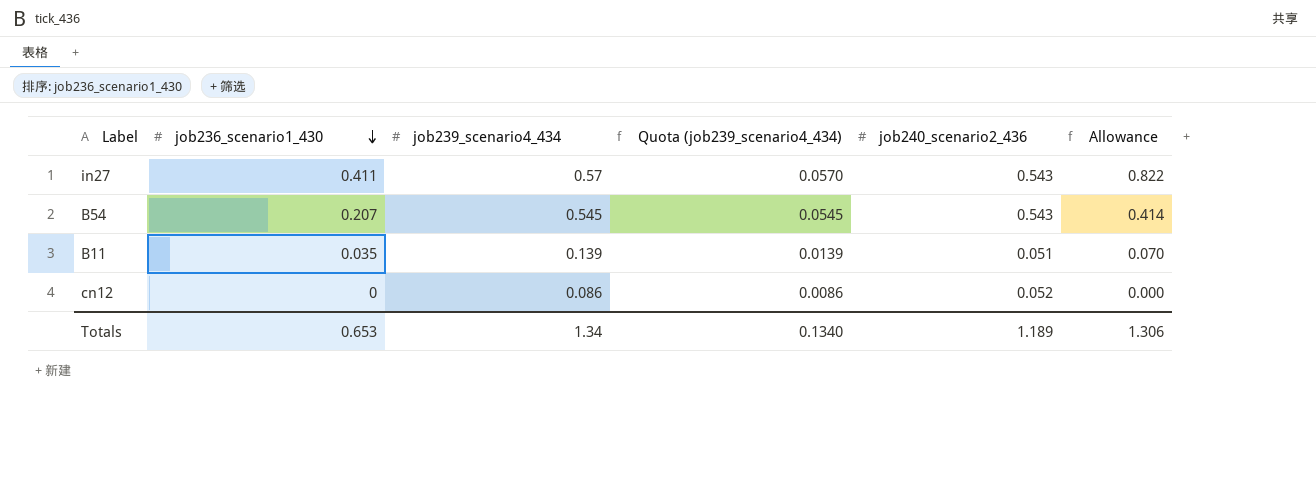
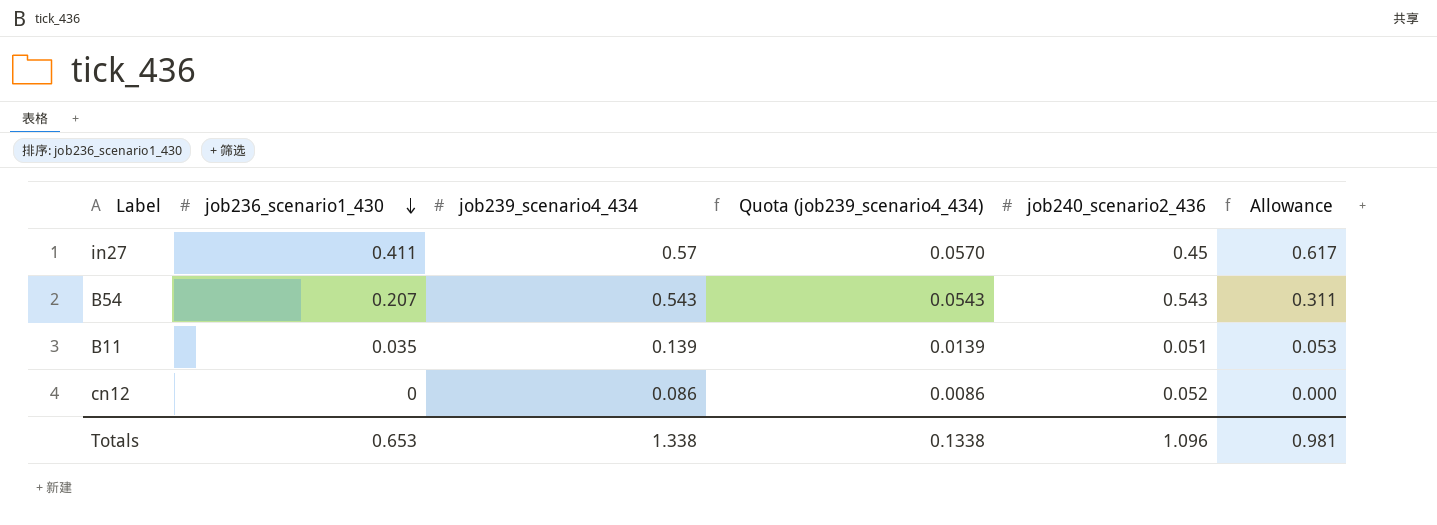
column Allowance | formula: [job236_scenario1_430] * 2 -> [job236_scenario1_430] * 1.5
in27 | job240_scenario2_436: 0.543 -> 0.45
B54 | job239_scenario4_434: 0.545 -> 0.543
B54 | Quota (job239_scenario4_434): 0.0545 -> 0.0543
Totals | job239_scenario4_434: 1.34 -> 1.338
Totals | Quota (job239_scenario4_434): 0.1340 -> 0.1338
Totals | job240_scenario2_436: 1.189 -> 1.096
Totals | Allowance: 1.306 -> 0.981

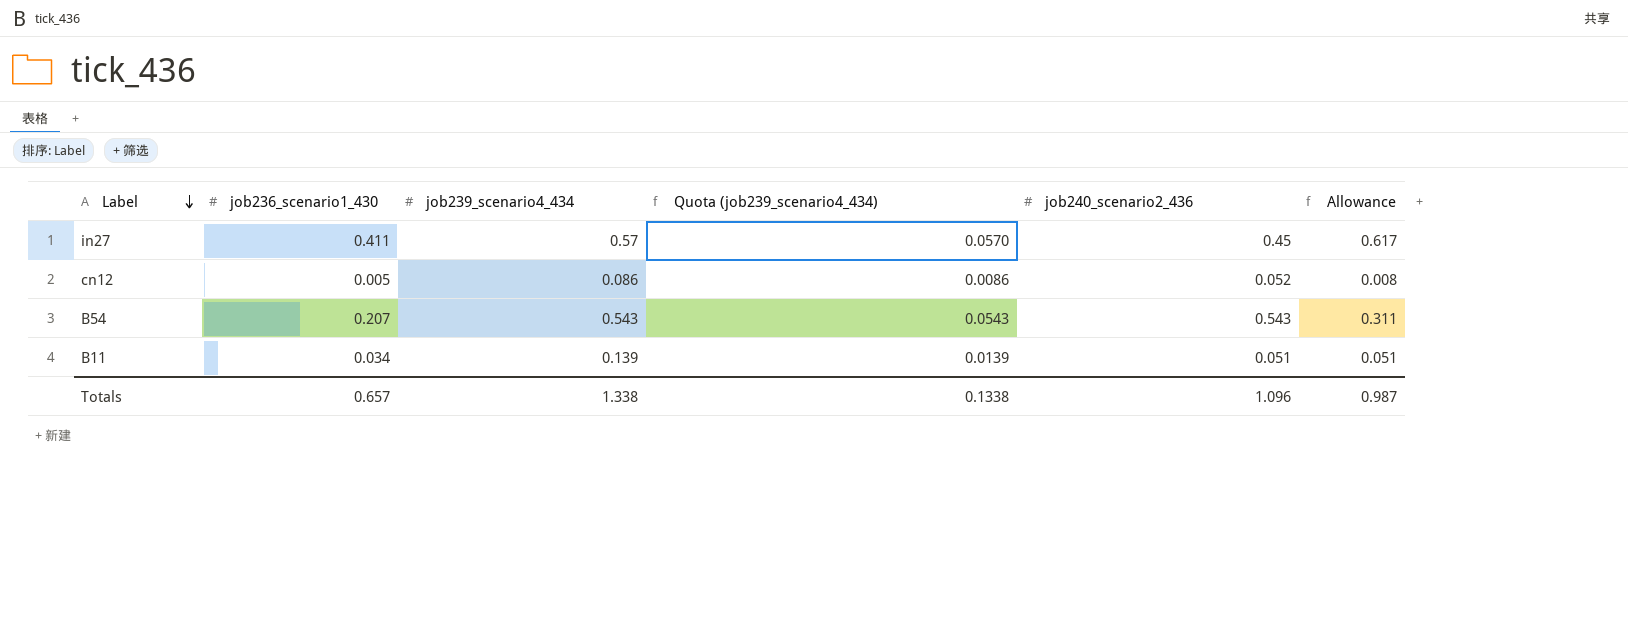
row order: job236_scenario1_430 descending -> Label descending
cn12 | job236_scenario1_430: 0 -> 0.005
cn12 | Allowance: 0.000 -> 0.008
B11 | job236_scenario1_430: 0.035 -> 0.034
B11 | Allowance: 0.053 -> 0.051
Totals | job236_scenario1_430: 0.653 -> 0.657
Totals | Allowance: 0.981 -> 0.987

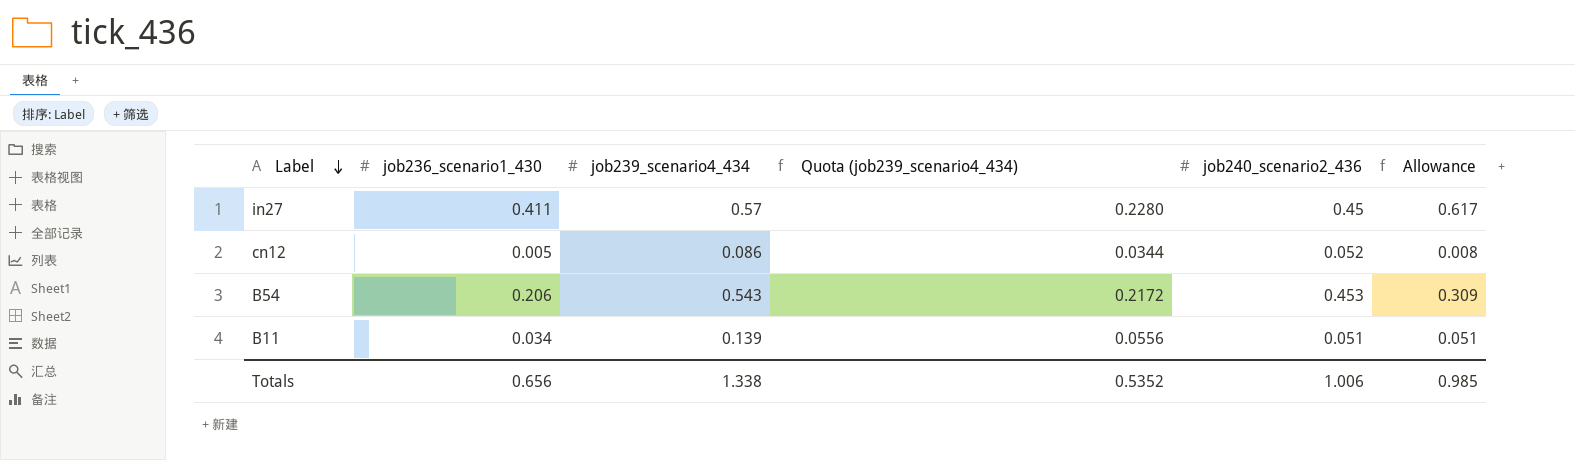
column Quota (job239_scenario4_434) | formula: [job239_scenario4_434] * 0.1 -> [job239_scenario4_434] * 0.4
B54 | job236_scenario1_430: 0.207 -> 0.206
B54 | job240_scenario2_436: 0.543 -> 0.453
B54 | Allowance: 0.311 -> 0.309
Totals | job236_scenario1_430: 0.657 -> 0.656
Totals | Quota (job239_scenario4_434): 0.1338 -> 0.5352
Totals | job240_scenario2_436: 1.096 -> 1.006
Totals | Allowance: 0.987 -> 0.985

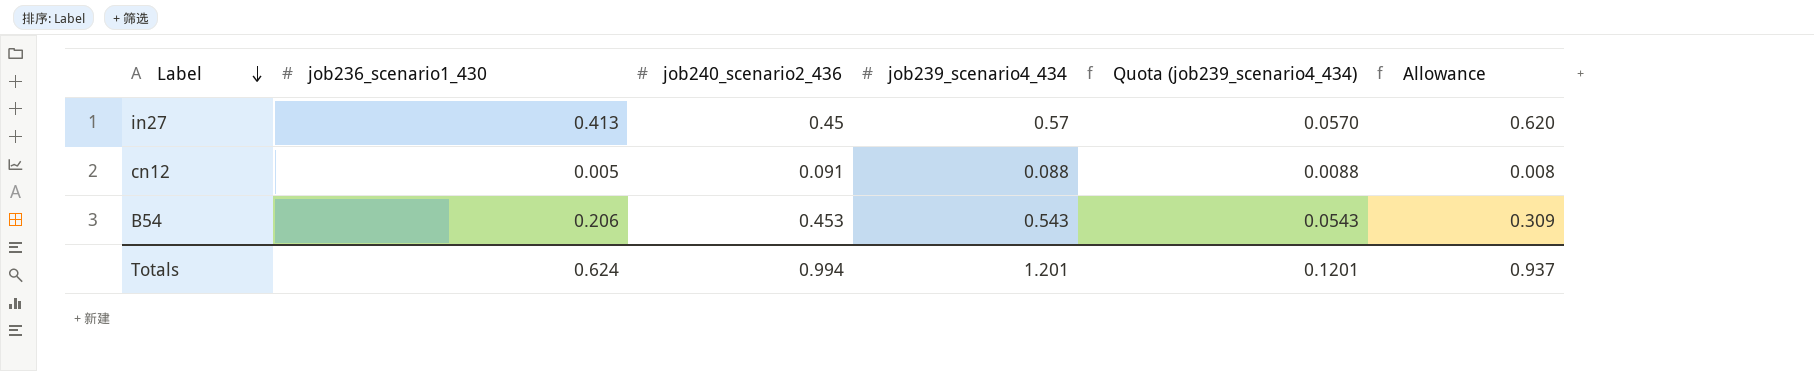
column job240_scenario2_436 | position: 5 -> 3
column Quota (job239_scenario4_434) | formula: [job239_scenario4_434] * 0.4 -> [job239_scenario4_434] * 0.1
row B11: 0.034 | 0.139 | 0.0556 | 0.051 | 0.051 -> none
in27 | job236_scenario1_430: 0.411 -> 0.413
in27 | Allowance: 0.617 -> 0.620
cn12 | job240_scenario2_436: 0.052 -> 0.091
cn12 | job239_scenario4_434: 0.086 -> 0.088
Totals | job236_scenario1_430: 0.656 -> 0.624
Totals | job240_scenario2_436: 1.006 -> 0.994
Totals | job239_scenario4_434: 1.338 -> 1.201
Totals | Quota (job239_scenario4_434): 0.5352 -> 0.1201
Totals | Allowance: 0.985 -> 0.937

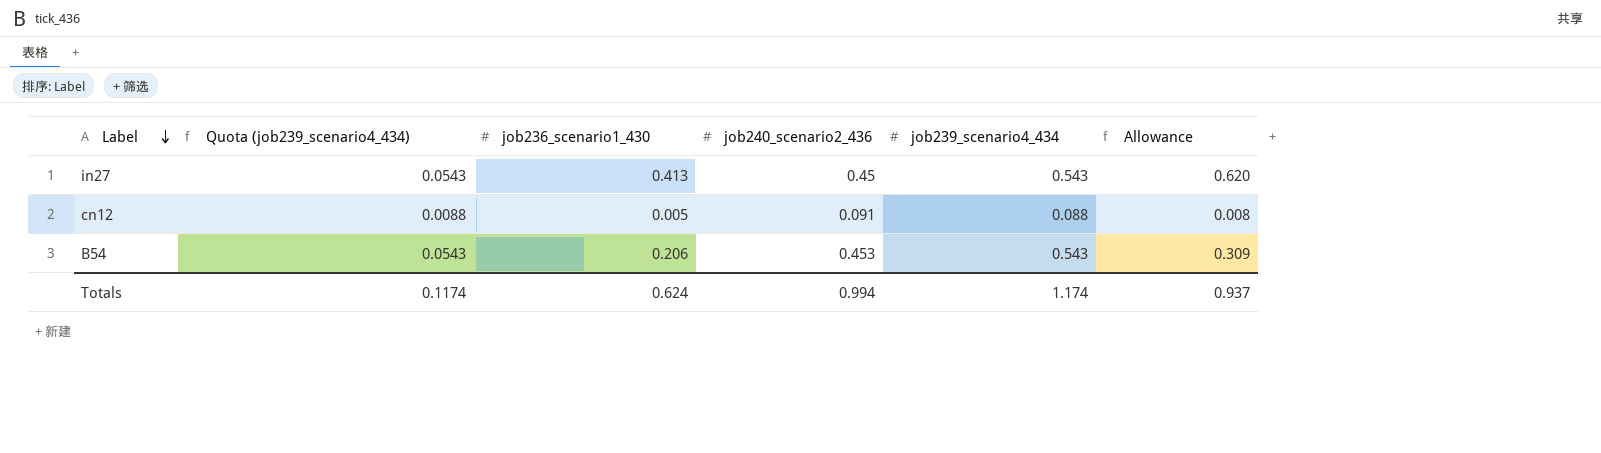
column Quota (job239_scenario4_434) | position: 5 -> 2
in27 | Quota (job239_scenario4_434): 0.0570 -> 0.0543
in27 | job239_scenario4_434: 0.57 -> 0.543
Totals | Quota (job239_scenario4_434): 0.1201 -> 0.1174
Totals | job239_scenario4_434: 1.201 -> 1.174

